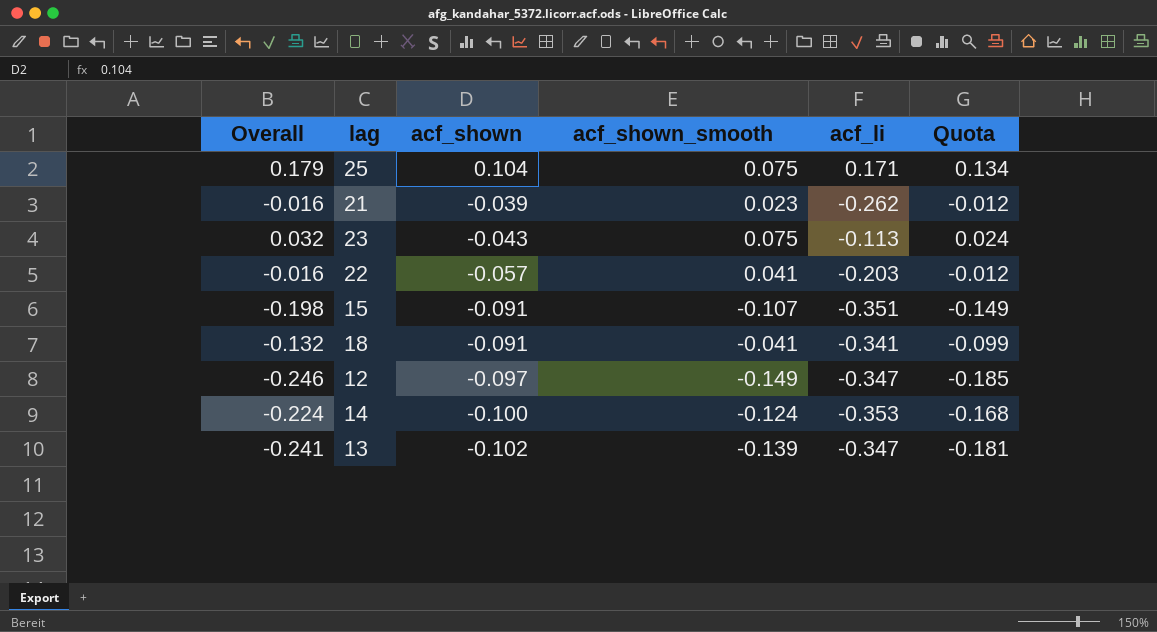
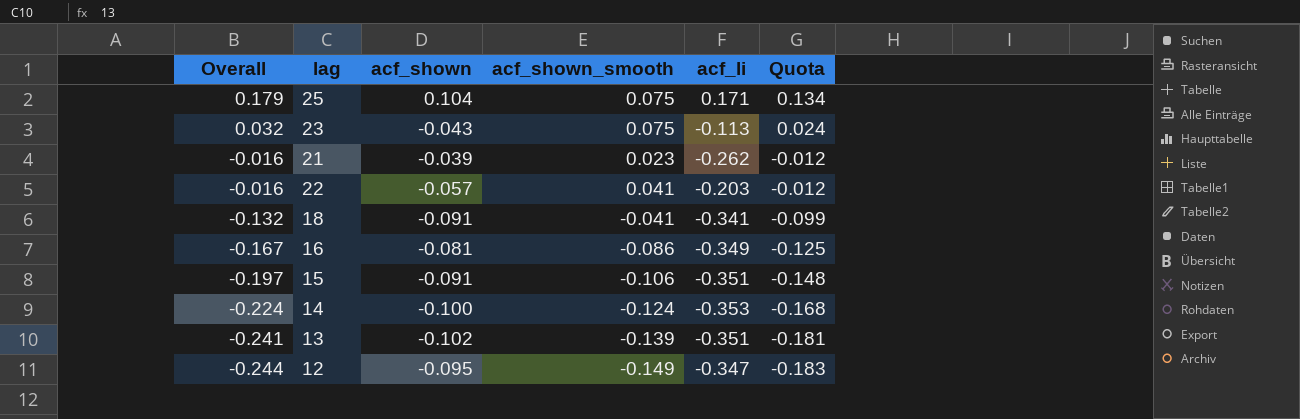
row order: acf_shown descending -> Overall descending
row 16: none -> -0.167 | -0.081 | -0.086 | -0.349 | -0.125
15 | Overall: -0.198 -> -0.197
15 | acf_shown_smooth: -0.107 -> -0.106
15 | Quota: -0.149 -> -0.148
13 | acf_li: -0.347 -> -0.351
12 | Overall: -0.246 -> -0.244
12 | acf_shown: -0.097 -> -0.095
12 | Quota: -0.185 -> -0.183

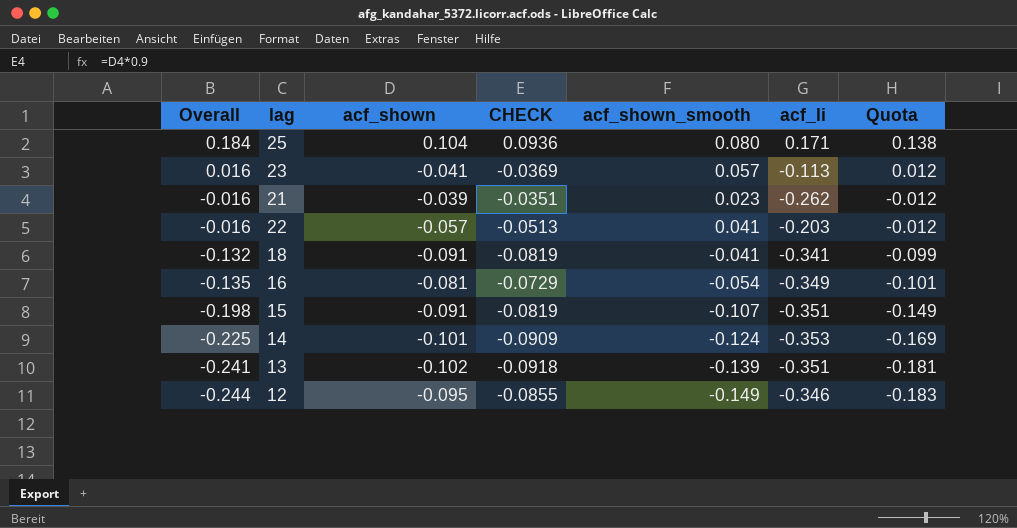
column CHECK | formula: none -> [acf_shown] * 0.9
25 | Overall: 0.179 -> 0.184
25 | acf_shown_smooth: 0.075 -> 0.080
25 | Quota: 0.134 -> 0.138
23 | Overall: 0.032 -> 0.016
23 | acf_shown: -0.043 -> -0.041
23 | acf_shown_smooth: 0.075 -> 0.057
23 | Quota: 0.024 -> 0.012
16 | Overall: -0.167 -> -0.135
16 | acf_shown_smooth: -0.086 -> -0.054
16 | Quota: -0.125 -> -0.101
15 | Overall: -0.197 -> -0.198
15 | acf_shown_smooth: -0.106 -> -0.107
15 | Quota: -0.148 -> -0.149
14 | Overall: -0.224 -> -0.225
14 | acf_shown: -0.100 -> -0.101
14 | Quota: -0.168 -> -0.169
12 | acf_li: -0.347 -> -0.346

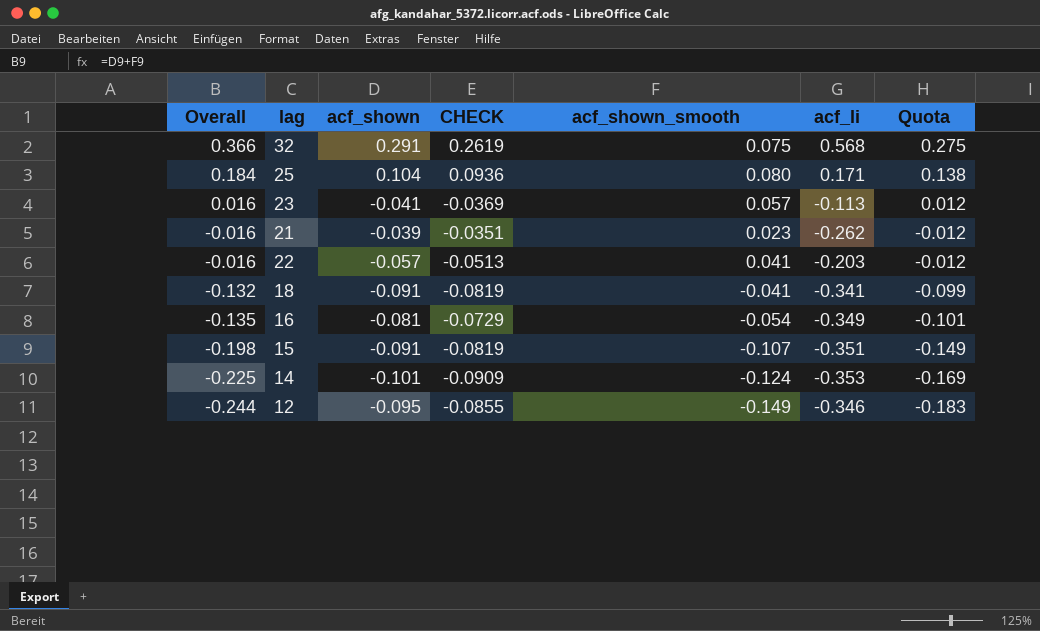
row 13: -0.241 | -0.102 | -0.0918 | -0.139 | -0.351 | -0.181 -> none
row 32: none -> 0.366 | 0.291 | 0.2619 | 0.075 | 0.568 | 0.275

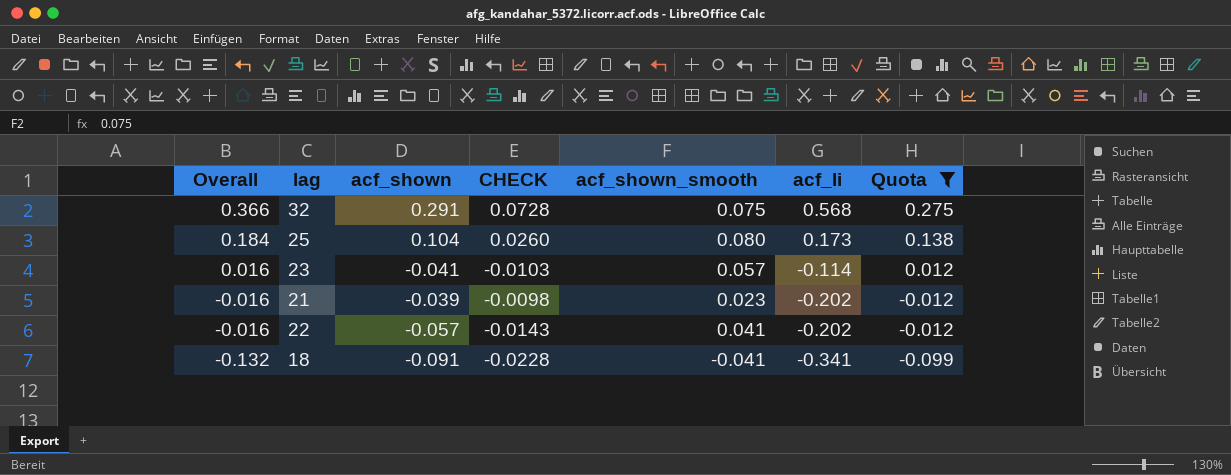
filter: none -> Quota >= -0.099
column CHECK | formula: [acf_shown] * 0.9 -> [acf_shown] * 0.25
25 | acf_li: 0.171 -> 0.173
23 | acf_li: -0.113 -> -0.114
21 | acf_li: -0.262 -> -0.202
22 | acf_li: -0.203 -> -0.202

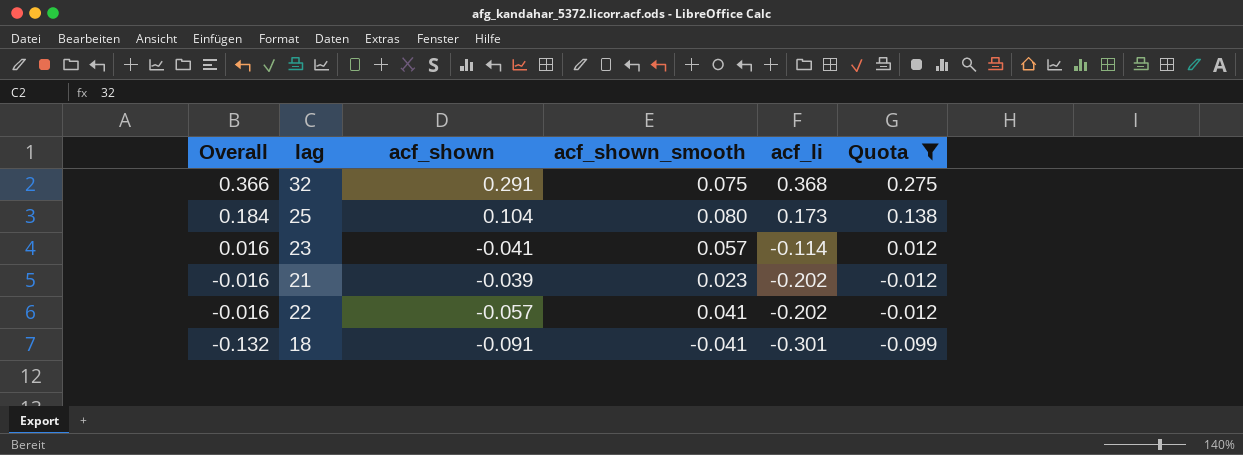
column CHECK | formula: [acf_shown] * 0.25 -> none
32 | acf_li: 0.568 -> 0.368
18 | acf_li: -0.341 -> -0.301

